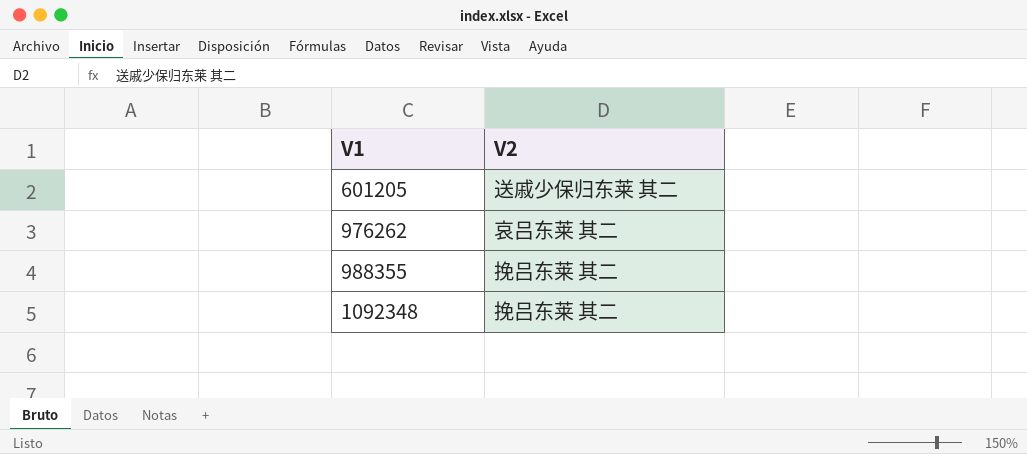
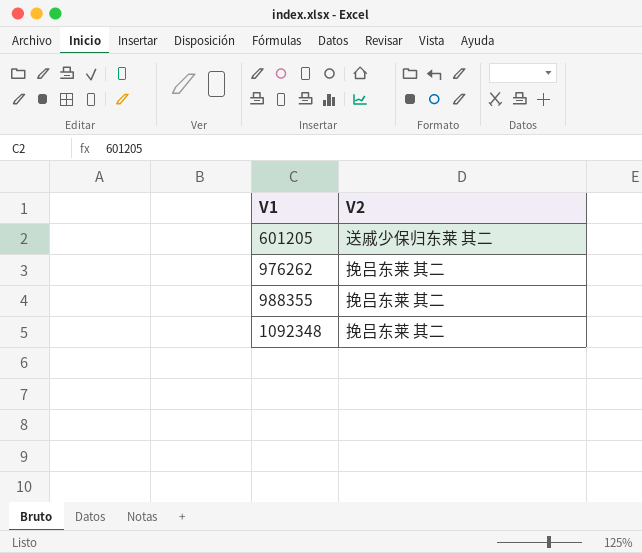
976262 | V2: 哀吕东莱 其二 -> 挽吕东莱 其二

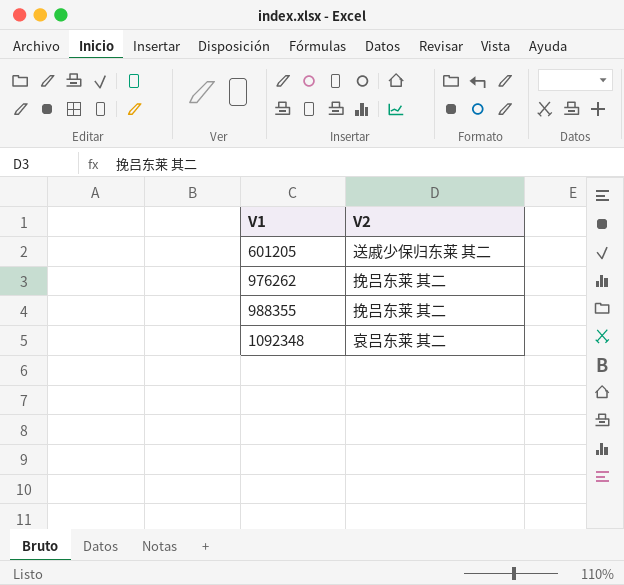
1092348 | V2: 挽吕东莱 其二 -> 哀吕东莱 其二

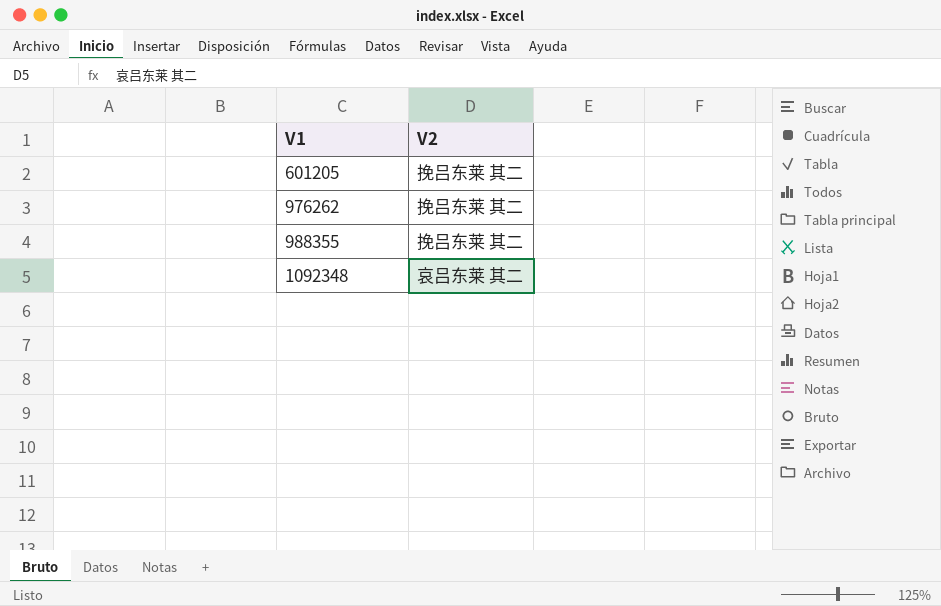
601205 | V2: 送戚少保归东莱 其二 -> 挽吕东莱 其二

